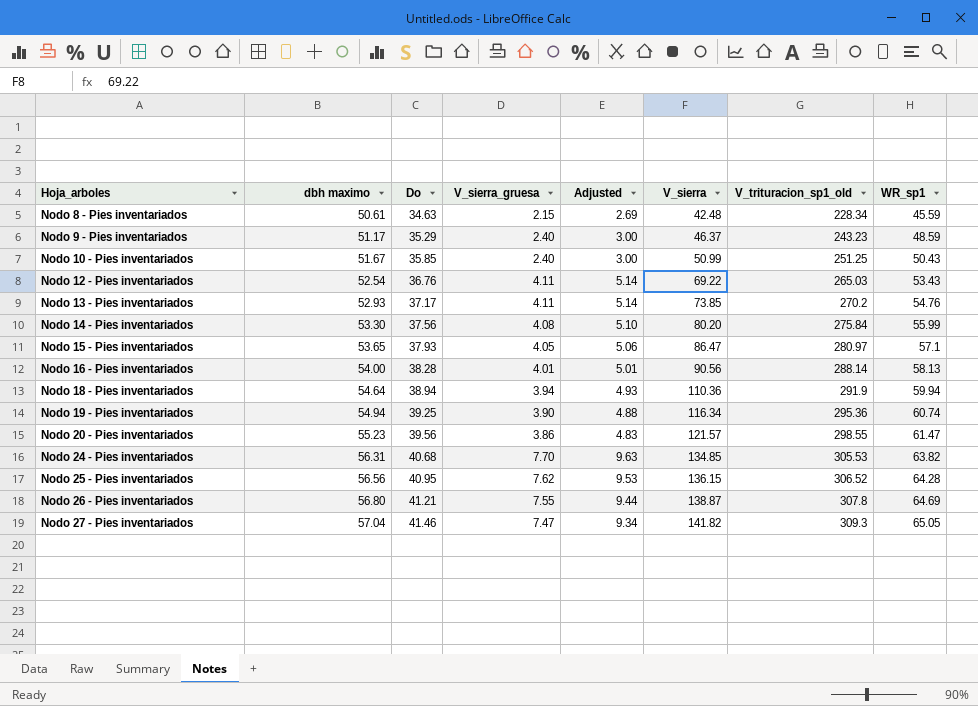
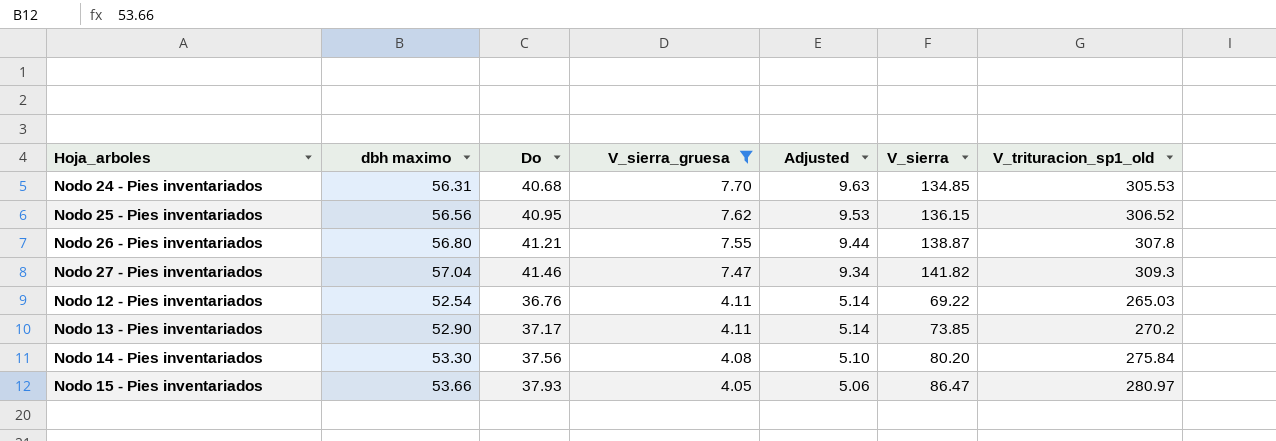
filter: none -> V_sierra_gruesa >= 4.05
row order: Hoja_arboles ascending -> V_sierra_gruesa descending
column WR_sp1 | position: 8 -> none
Nodo 13 - Pies inventariados | dbh maximo: 52.93 -> 52.90
Nodo 15 - Pies inventariados | dbh maximo: 53.65 -> 53.66

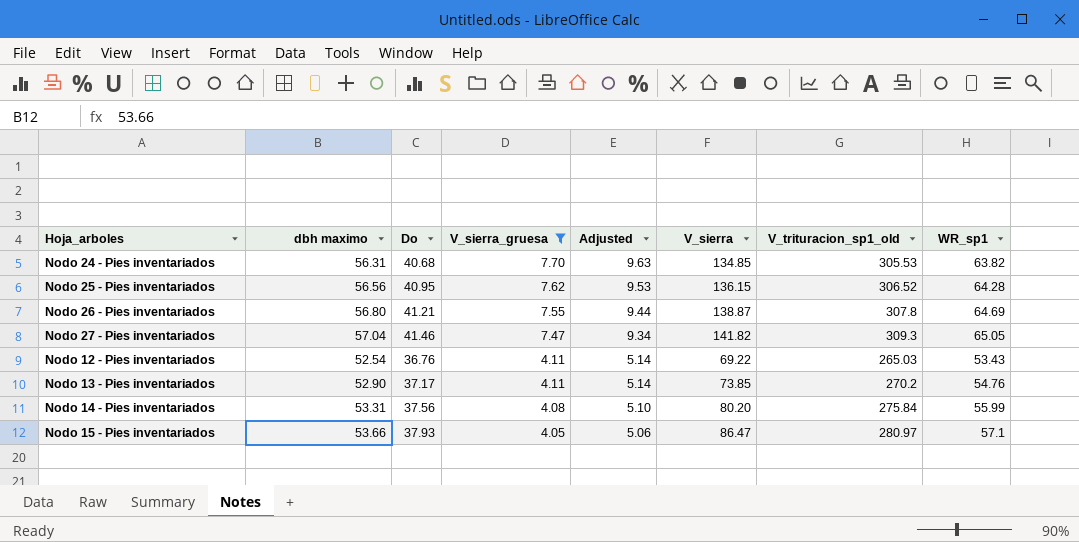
column WR_sp1 | position: none -> 8
Nodo 14 - Pies inventariados | dbh maximo: 53.30 -> 53.31

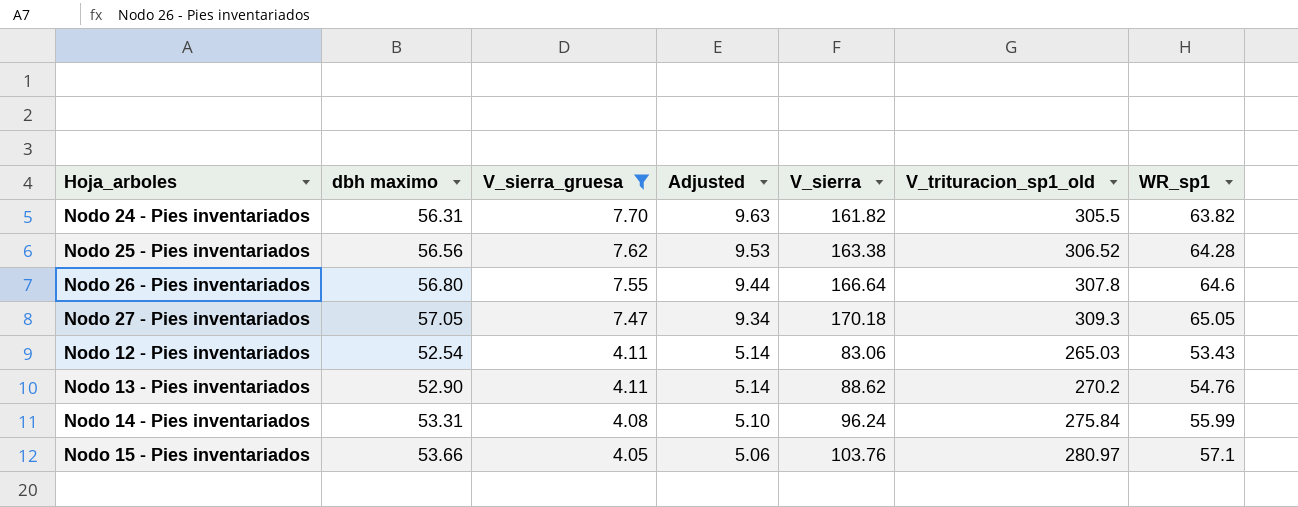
column Do | position: 3 -> none
Nodo 24 - Pies inventariados | V_sierra: 134.85 -> 161.82
Nodo 24 - Pies inventariados | V_trituracion_sp1_old: 305.53 -> 305.5
Nodo 25 - Pies inventariados | V_sierra: 136.15 -> 163.38
Nodo 26 - Pies inventariados | V_sierra: 138.87 -> 166.64
Nodo 26 - Pies inventariados | WR_sp1: 64.69 -> 64.6
Nodo 27 - Pies inventariados | dbh maximo: 57.04 -> 57.05
Nodo 27 - Pies inventariados | V_sierra: 141.82 -> 170.18
Nodo 12 - Pies inventariados | V_sierra: 69.22 -> 83.06
Nodo 13 - Pies inventariados | V_sierra: 73.85 -> 88.62
Nodo 14 - Pies inventariados | V_sierra: 80.20 -> 96.24
Nodo 15 - Pies inventariados | V_sierra: 86.47 -> 103.76

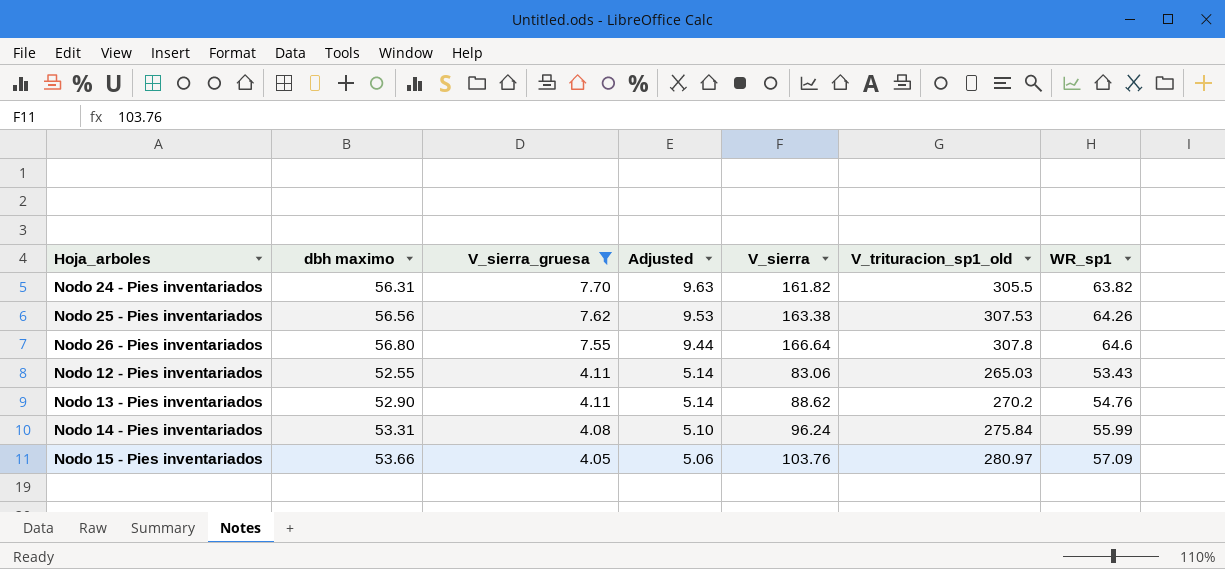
row Nodo 27 - Pies inventariados: 57.05 | 7.47 | 9.34 | 170.18 | 309.3 | 65.05 -> none
Nodo 25 - Pies inventariados | V_trituracion_sp1_old: 306.52 -> 307.53
Nodo 25 - Pies inventariados | WR_sp1: 64.28 -> 64.26
Nodo 12 - Pies inventariados | dbh maximo: 52.54 -> 52.55
Nodo 15 - Pies inventariados | WR_sp1: 57.1 -> 57.09

